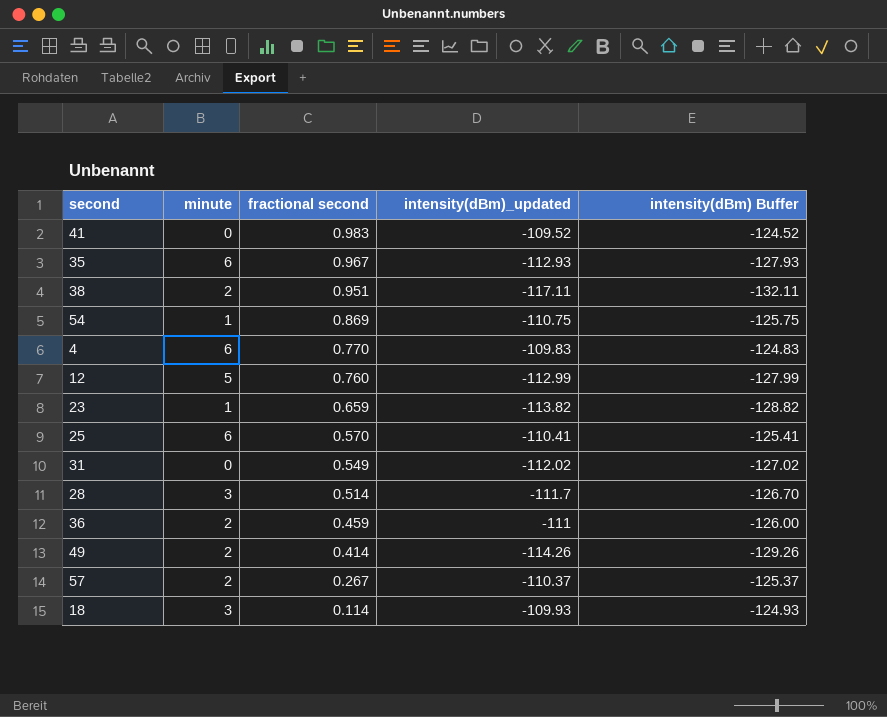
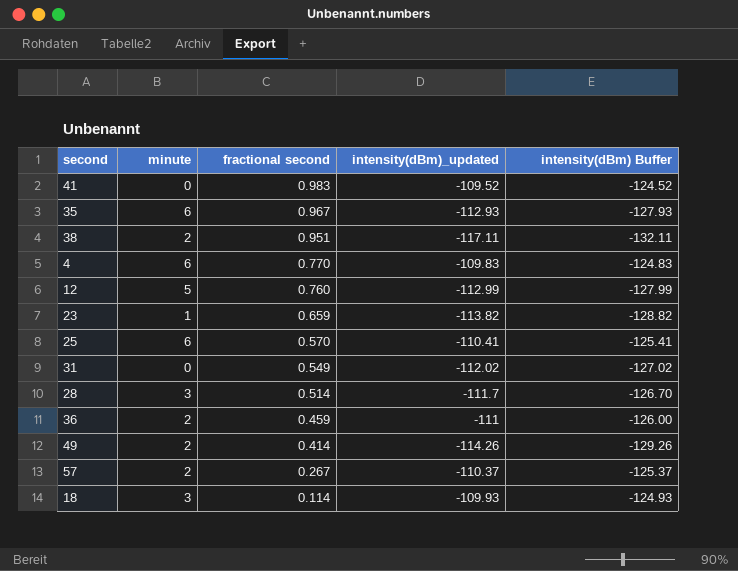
row 54: 1 | 0.869 | -110.75 | -125.75 -> none

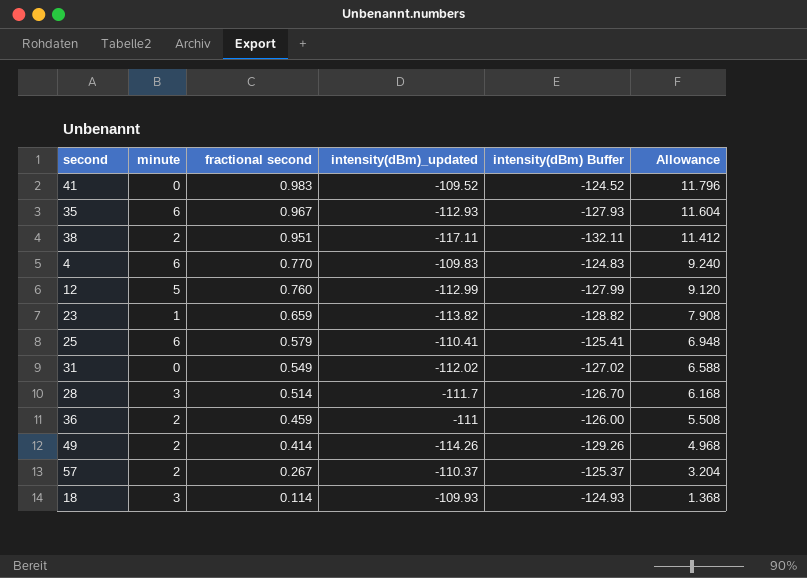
column Allowance | formula: none -> [fractional second] * 12
25 | fractional second: 0.570 -> 0.579

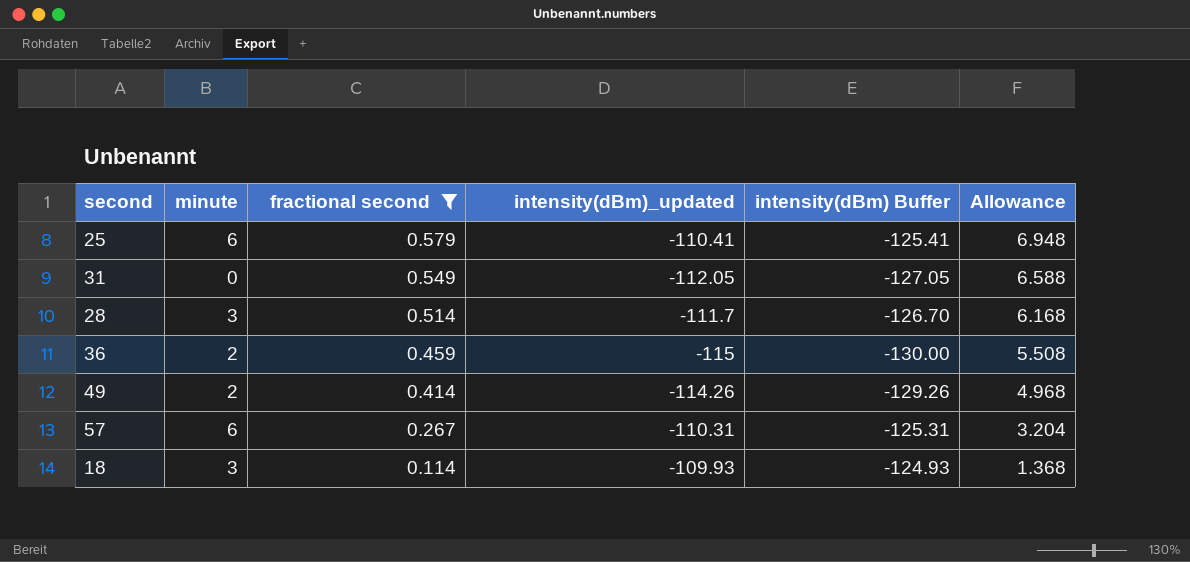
filter: none -> fractional second <= 0.579
31 | intensity(dBm)_updated: -112.02 -> -112.05
31 | intensity(dBm) Buffer: -127.02 -> -127.05
36 | intensity(dBm)_updated: -111 -> -115
36 | intensity(dBm) Buffer: -126.00 -> -130.00
57 | minute: 2 -> 6
57 | intensity(dBm)_updated: -110.37 -> -110.31
57 | intensity(dBm) Buffer: -125.37 -> -125.31

